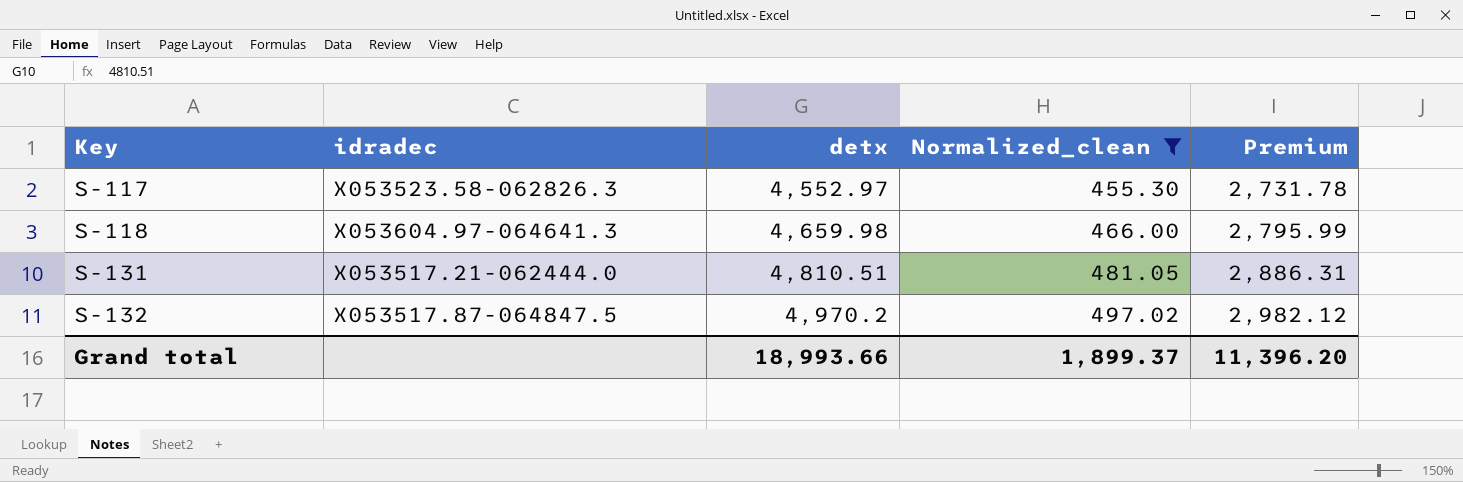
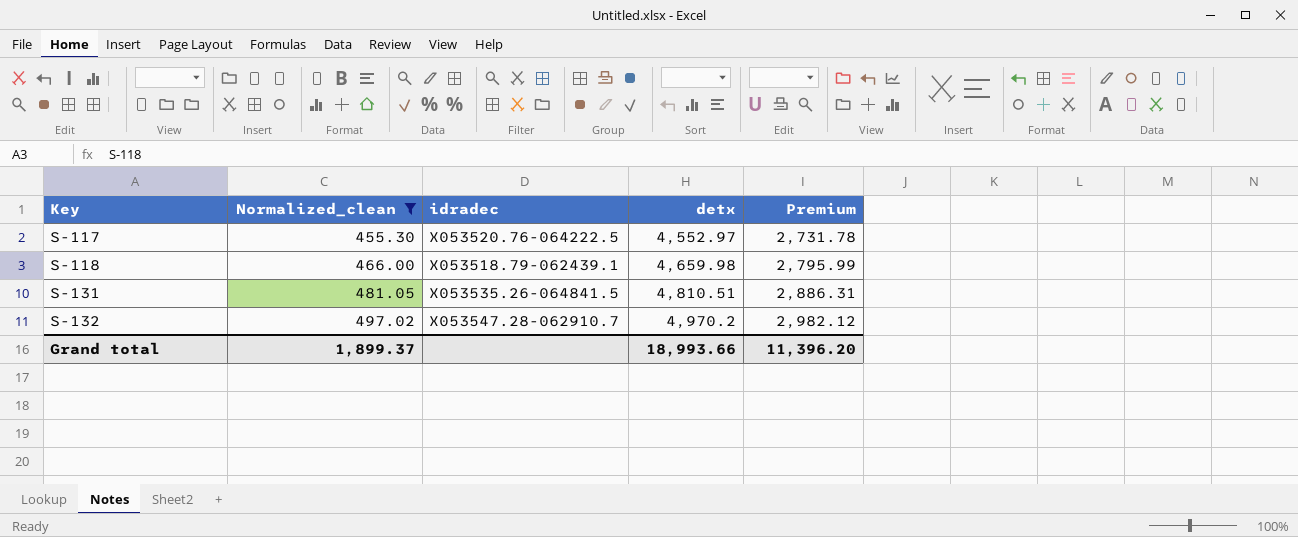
column Normalized_clean | position: 4 -> 2
S-117 | idradec: X053523.58-062826.3 -> X053520.76-064222.5
S-118 | idradec: X053604.97-064641.3 -> X053518.79-062439.1
S-131 | idradec: X053517.21-062444.0 -> X053535.26-064841.5
S-132 | idradec: X053517.87-064847.5 -> X053547.28-062910.7

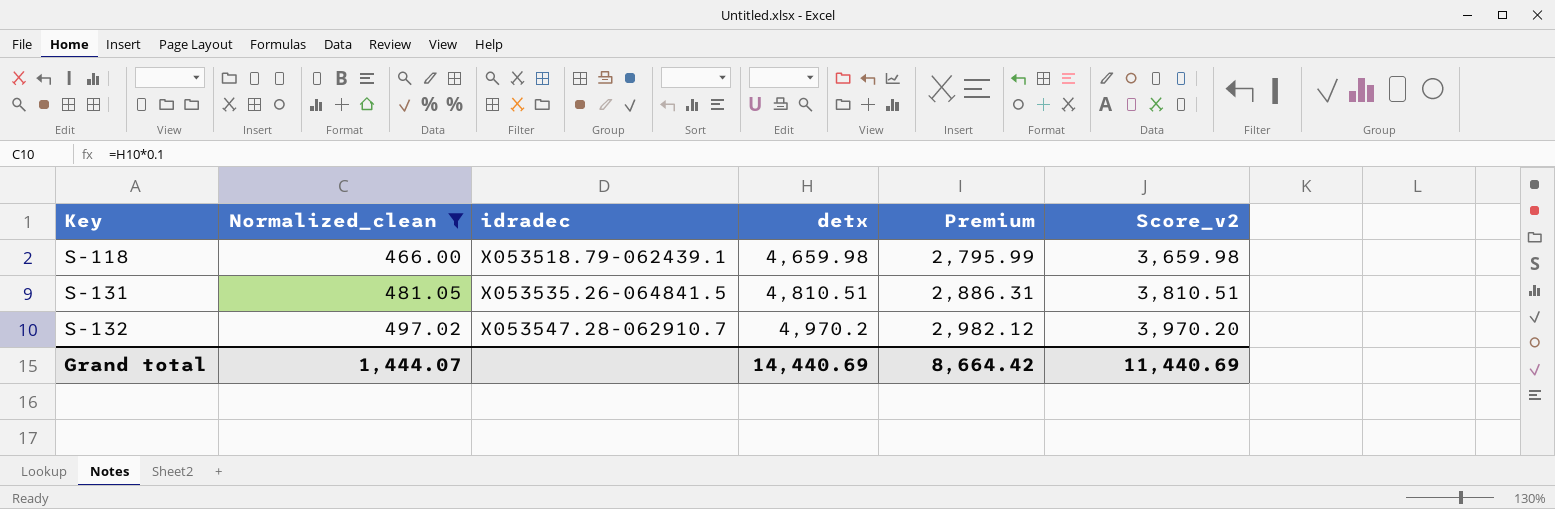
column Score_v2 | formula: none -> [detx] - 1000
row S-117: 455.30 | X053520.76-064222.5 | 4,552.97 | 2,731.78 -> none
Grand total | Normalized_clean: 1,899.37 -> 1,444.07
Grand total | detx: 18,993.66 -> 14,440.69
Grand total | Premium: 11,396.20 -> 8,664.42

